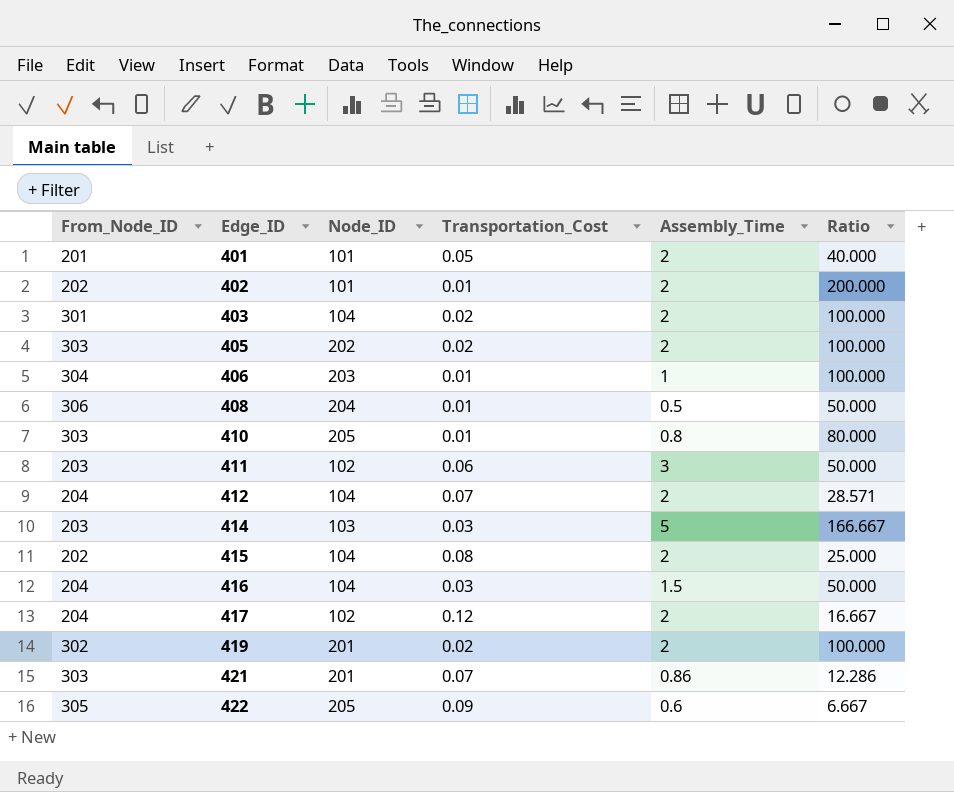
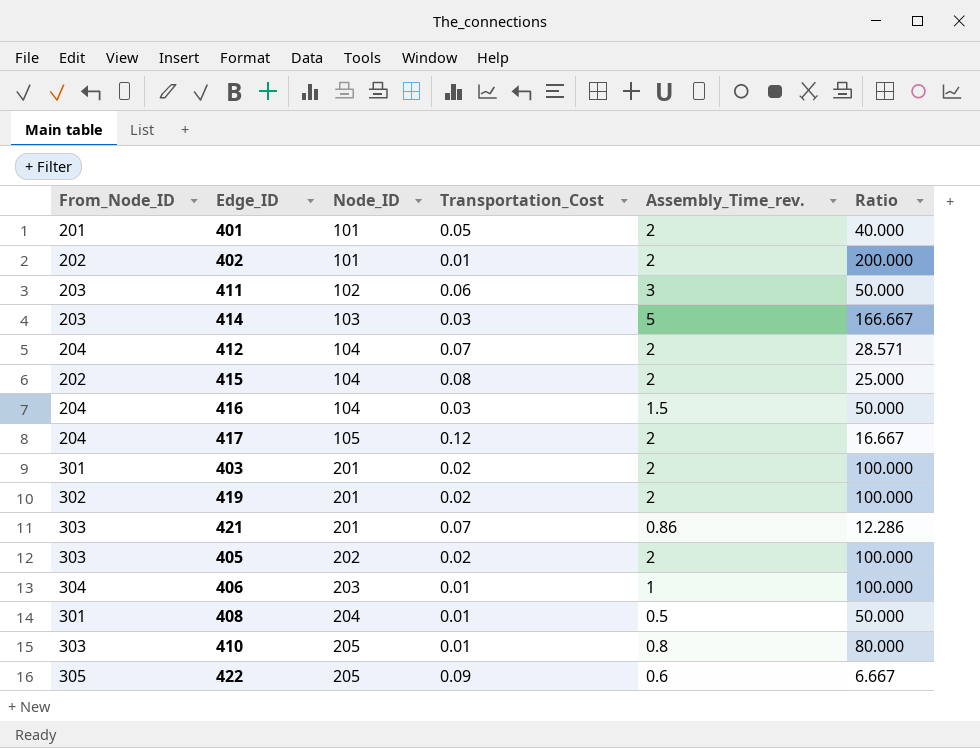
row order: Edge_ID ascending -> Node_ID ascending
column name: Assembly_Time -> Assembly_Time_rev.
417 | Node_ID: 102 -> 105
403 | Node_ID: 104 -> 201
408 | From_Node_ID: 306 -> 301

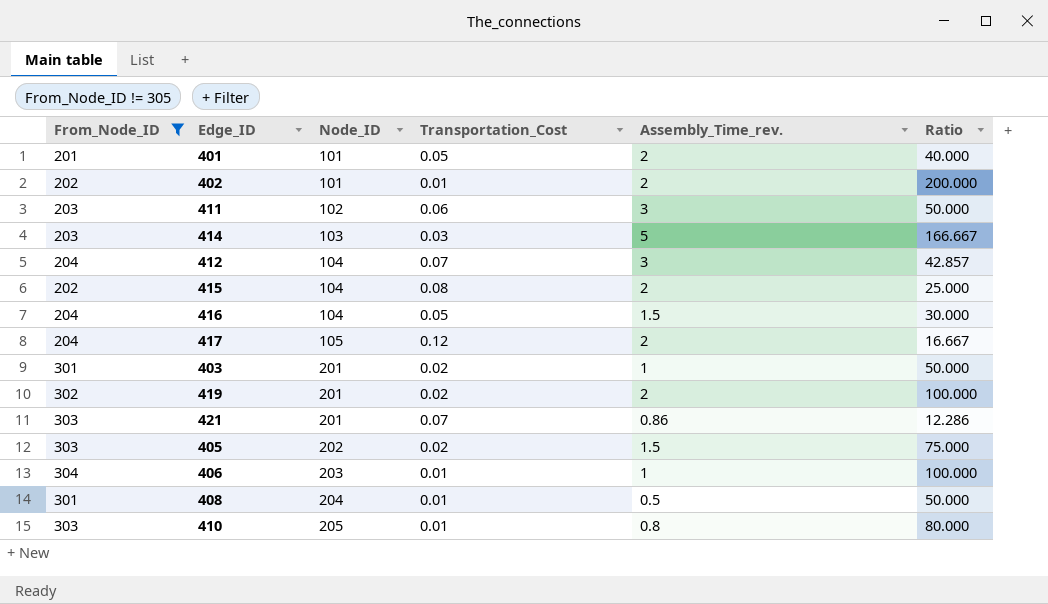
filter: none -> From_Node_ID != 305
412 | Assembly_Time_rev.: 2 -> 3
412 | Ratio: 28.571 -> 42.857
416 | Transportation_Cost: 0.03 -> 0.05
416 | Ratio: 50.000 -> 30.000
403 | Assembly_Time_rev.: 2 -> 1
403 | Ratio: 100.000 -> 50.000
405 | Assembly_Time_rev.: 2 -> 1.5
405 | Ratio: 100.000 -> 75.000

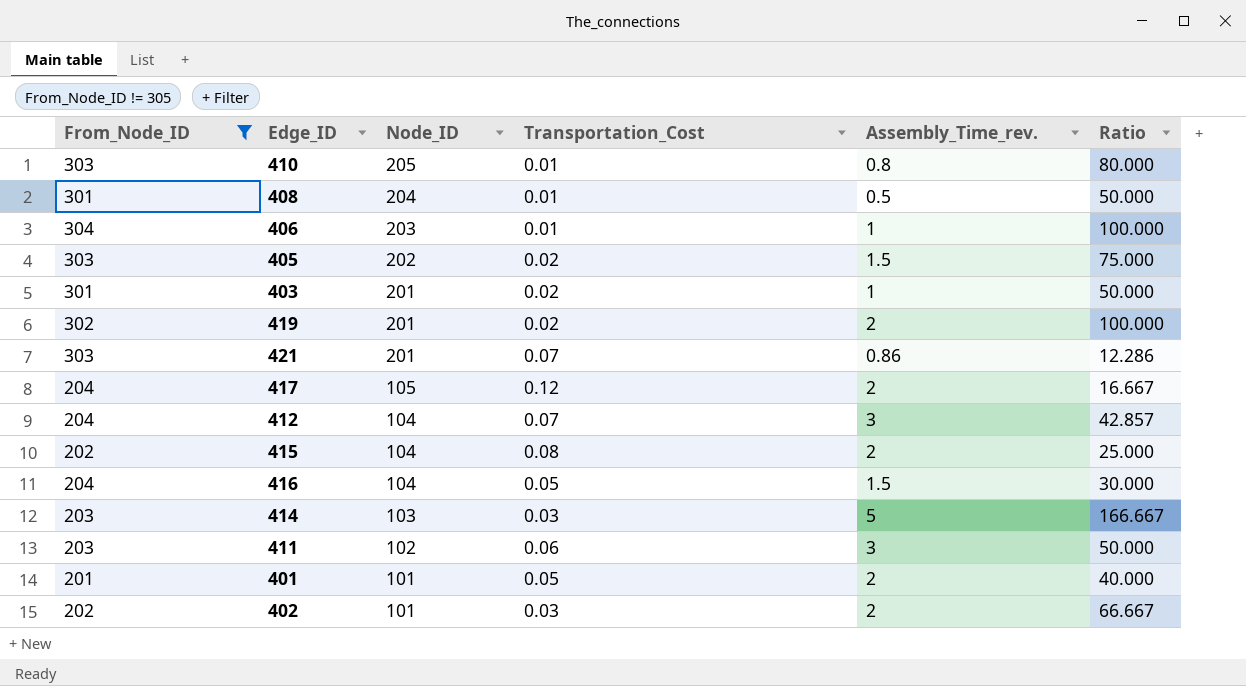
row order: Node_ID ascending -> Node_ID descending
402 | Transportation_Cost: 0.01 -> 0.03
402 | Ratio: 200.000 -> 66.667

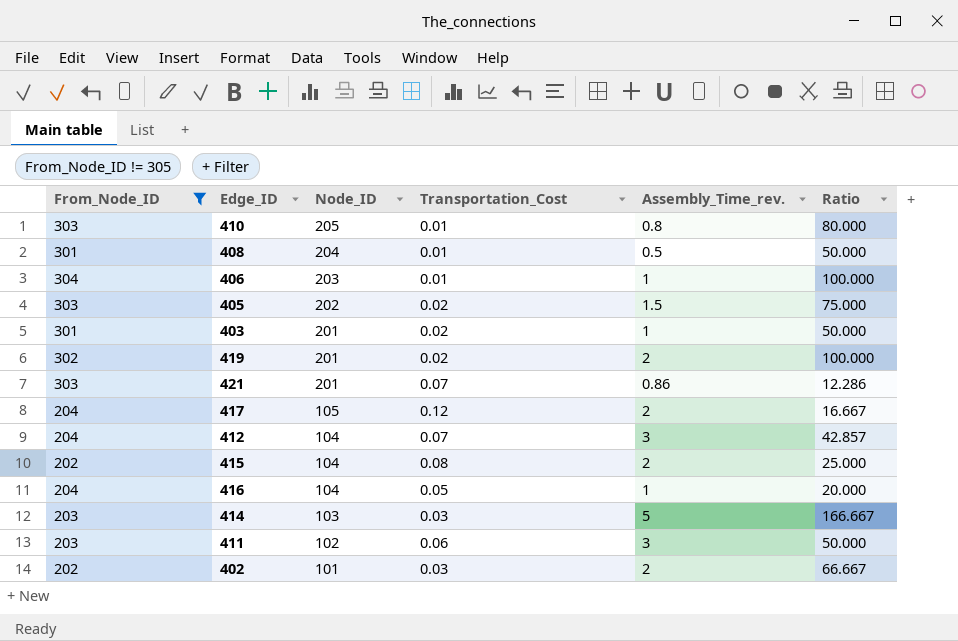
row 401: 201 | 101 | 0.05 | 2 | 40.000 -> none
416 | Assembly_Time_rev.: 1.5 -> 1
416 | Ratio: 30.000 -> 20.000

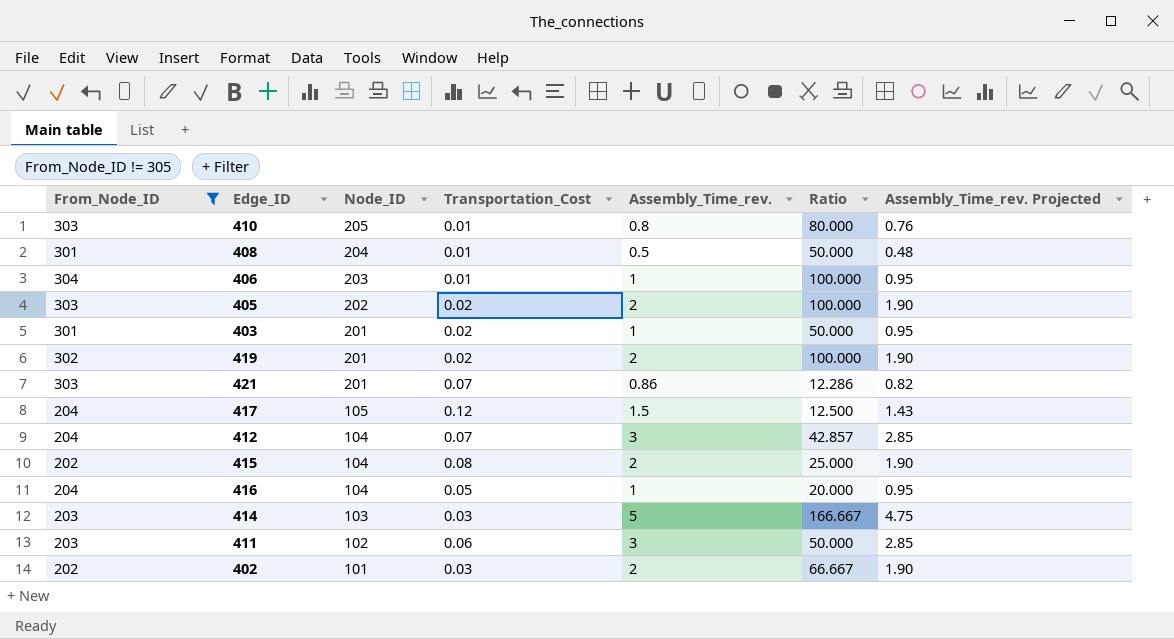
column Assembly_Time_rev. Projected | formula: none -> [Assembly_Time_rev.] * 0.95
405 | Assembly_Time_rev.: 1.5 -> 2
405 | Ratio: 75.000 -> 100.000
417 | Assembly_Time_rev.: 2 -> 1.5
417 | Ratio: 16.667 -> 12.500

